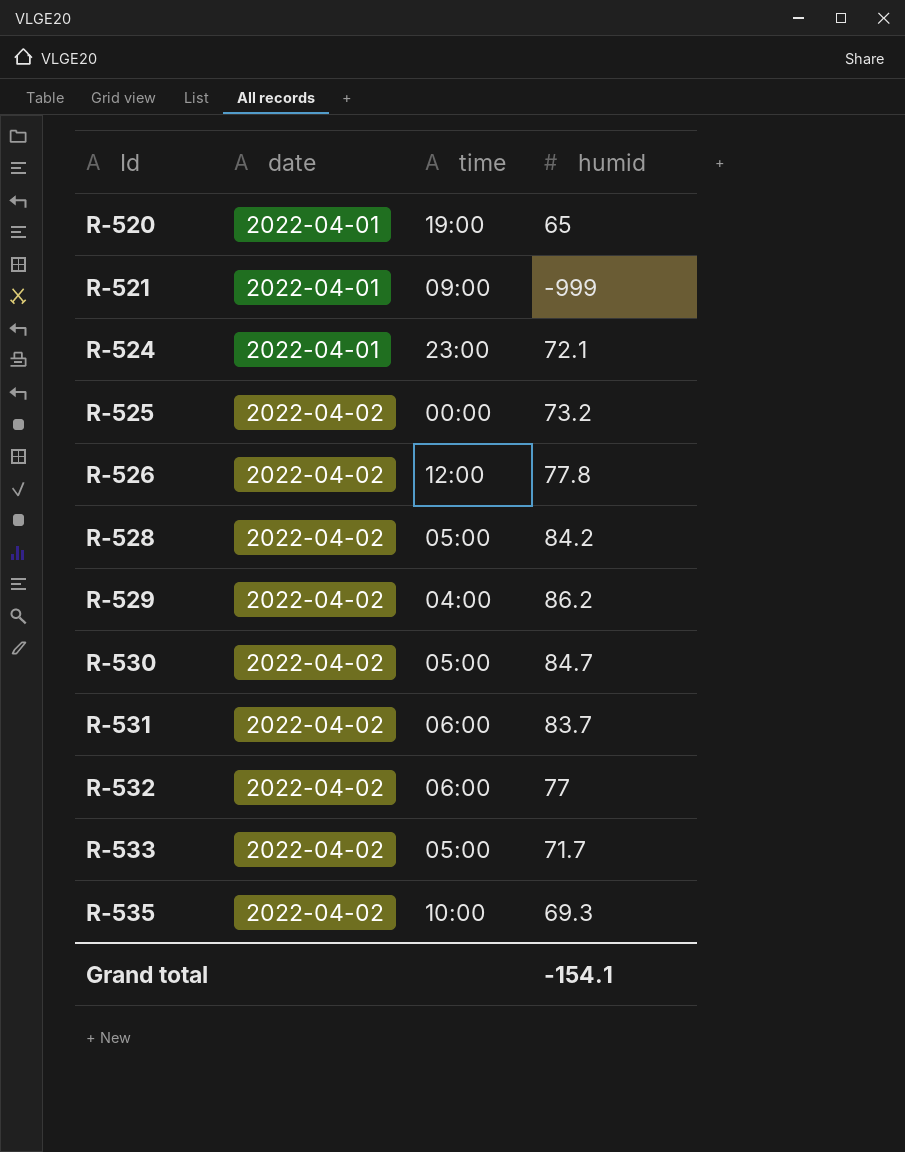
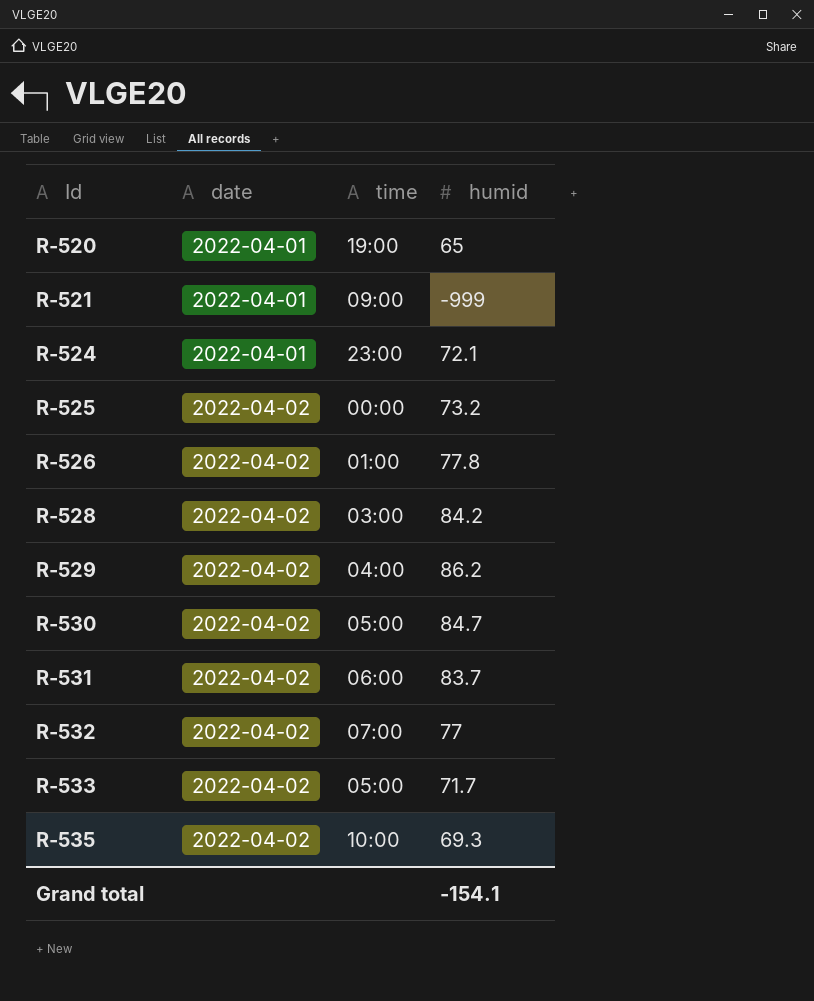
R-526 | time: 12:00 -> 01:00
R-528 | time: 05:00 -> 03:00
R-532 | time: 06:00 -> 07:00

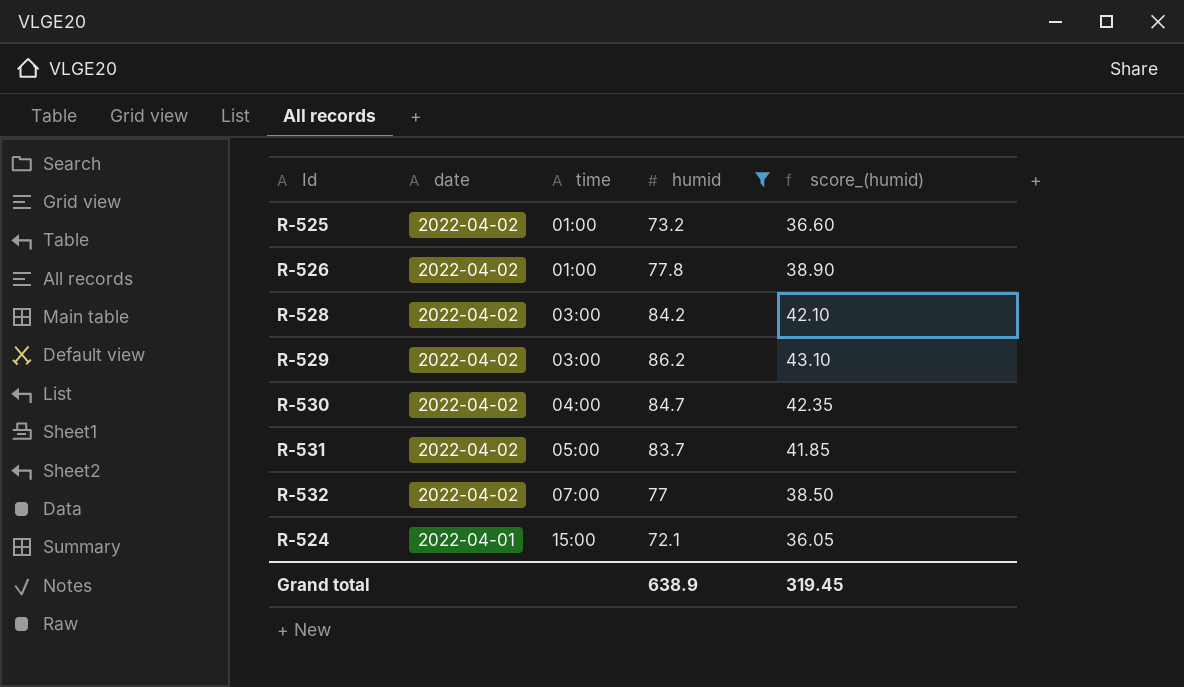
filter: none -> humid >= 72.1
row order: Id ascending -> date descending
column score_(humid) | formula: none -> [humid] * 0.5
R-525 | time: 00:00 -> 01:00
R-529 | time: 04:00 -> 03:00
R-530 | time: 05:00 -> 04:00
R-531 | time: 06:00 -> 05:00
R-524 | time: 23:00 -> 15:00
Grand total | humid: -154.1 -> 638.9

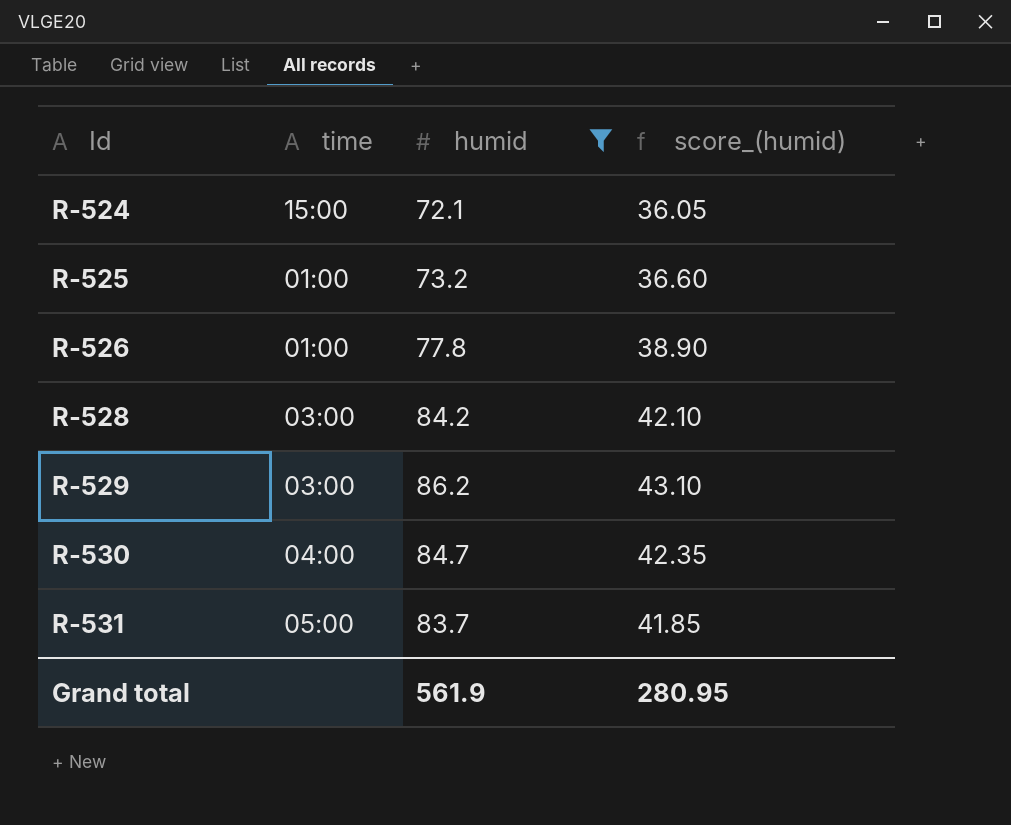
row order: date descending -> Id ascending
column date | position: 2 -> none
row R-532: 2022-04-02 | 07:00 | 77 | 38.50 -> none
Grand total | humid: 638.9 -> 561.9
Grand total | score_(humid): 319.45 -> 280.95

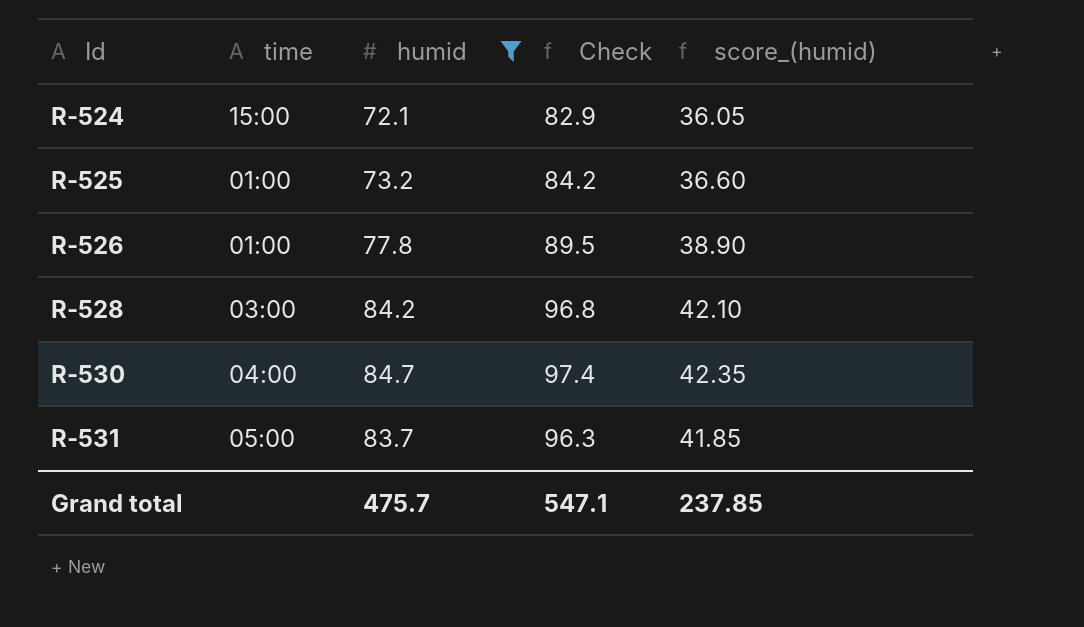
column Check | formula: none -> [humid] * 1.15
row R-529: 03:00 | 86.2 | 43.10 -> none
Grand total | humid: 561.9 -> 475.7
Grand total | score_(humid): 280.95 -> 237.85

